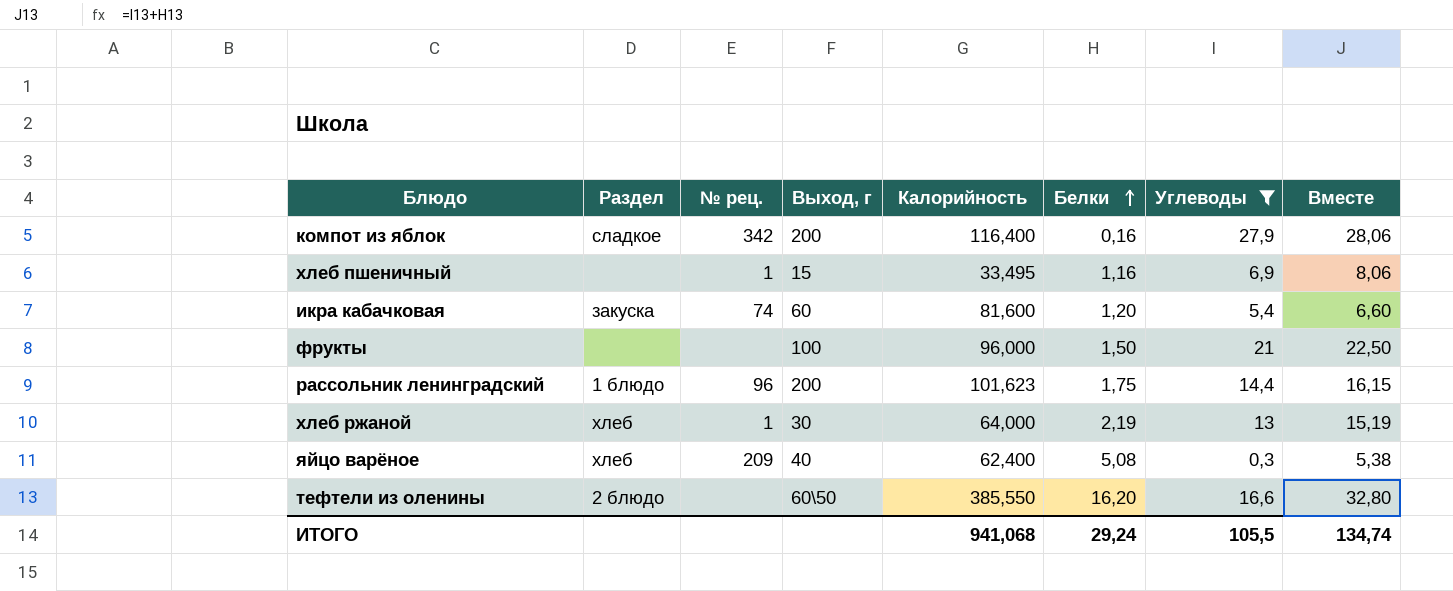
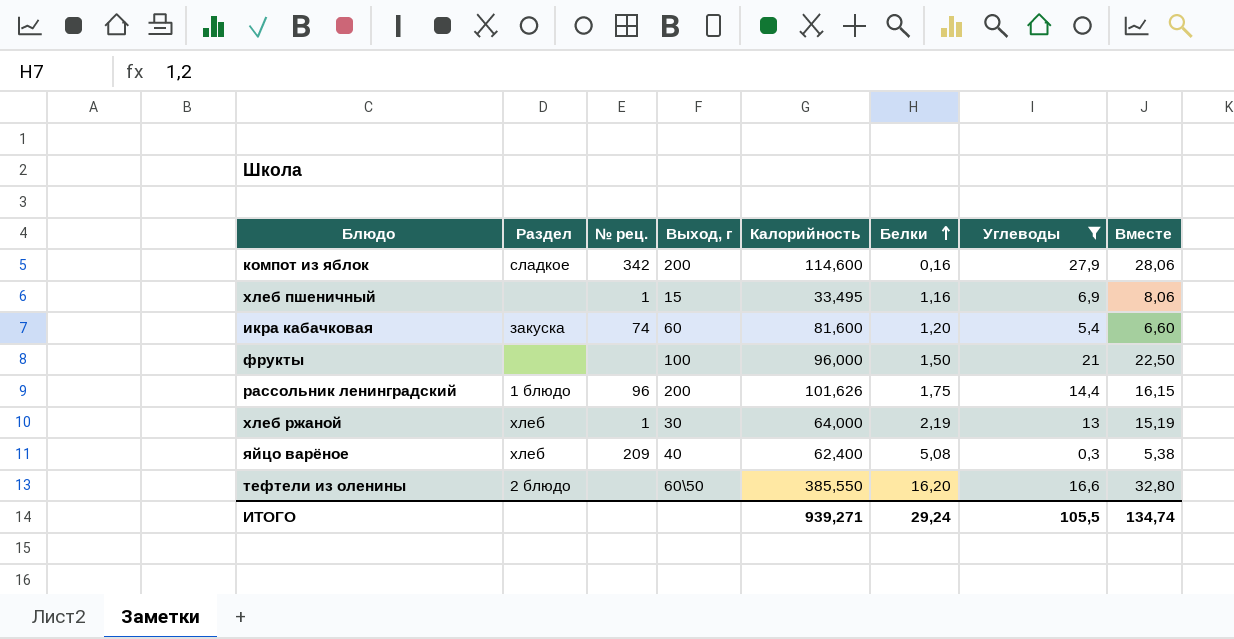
компот из яблок | Калорийность: 116,400 -> 114,600
рассольник ленинградский | Калорийность: 101,623 -> 101,626
ИТОГО | Калорийность: 941,068 -> 939,271

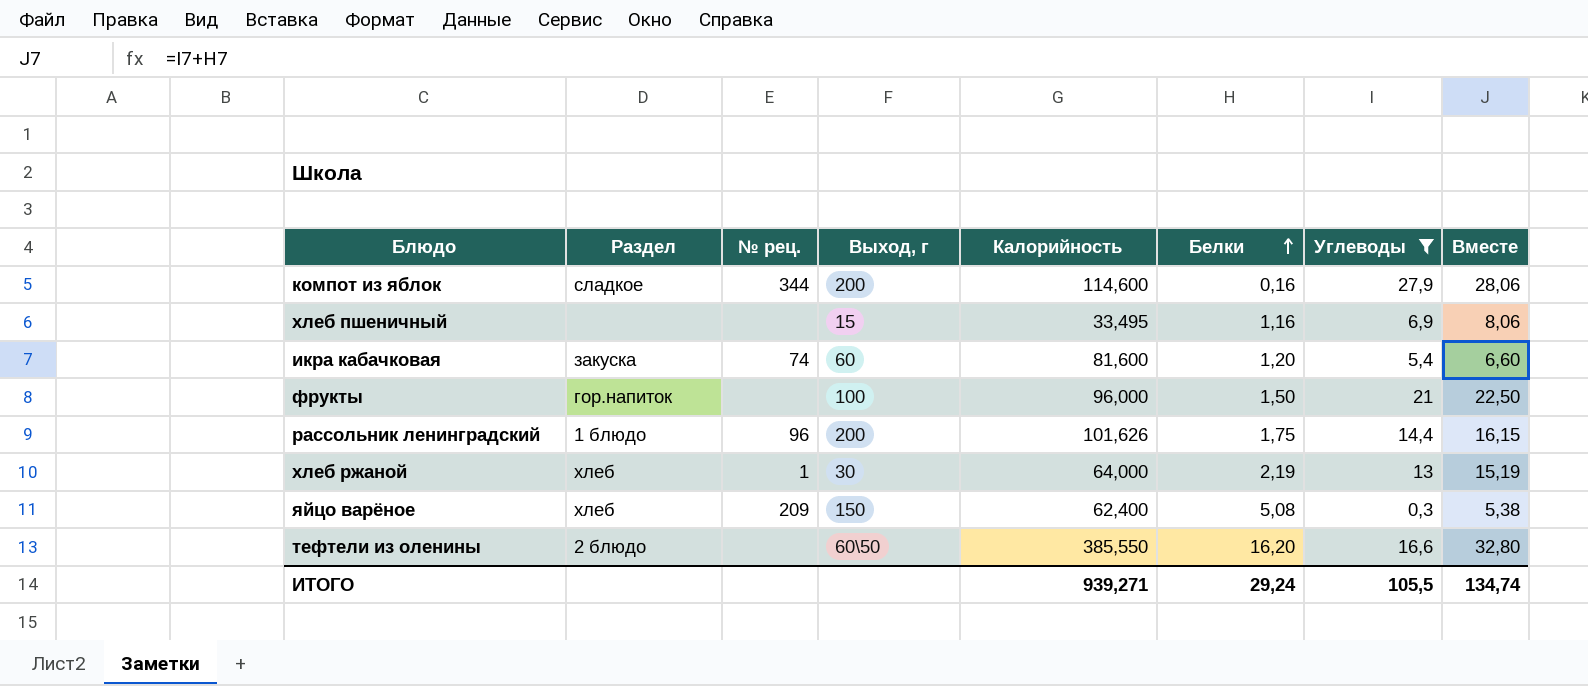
компот из яблок | № рец.: 342 -> 344
хлеб пшеничный | № рец.: 1 -> none
фрукты | Раздел: none -> гор.напиток
яйцо варёное | Выход, г: 40 -> 150

